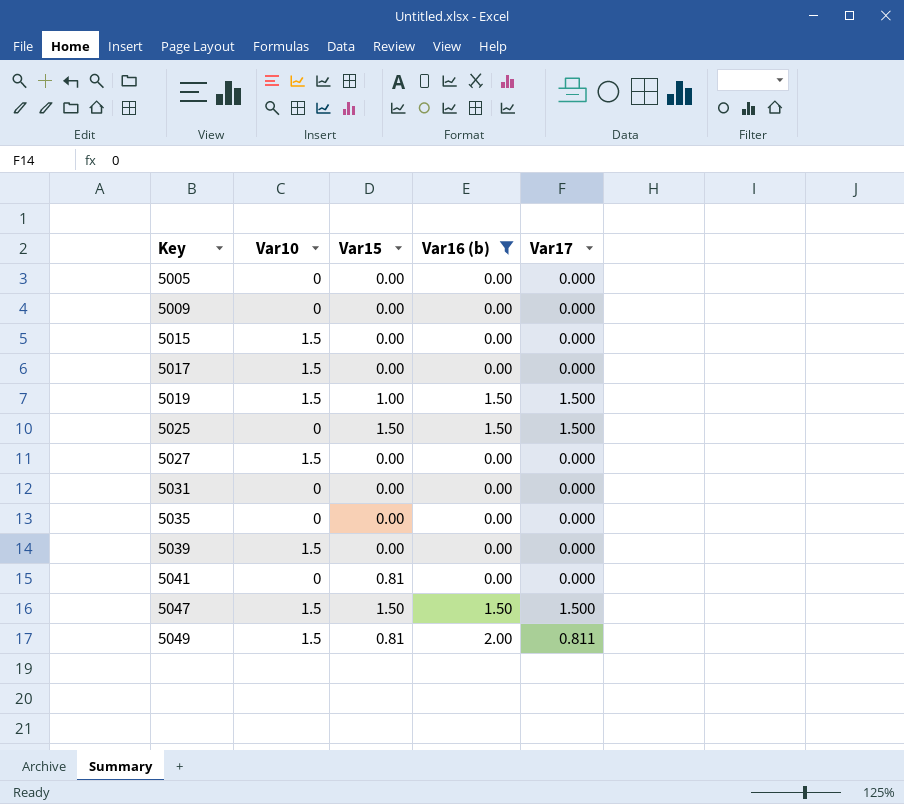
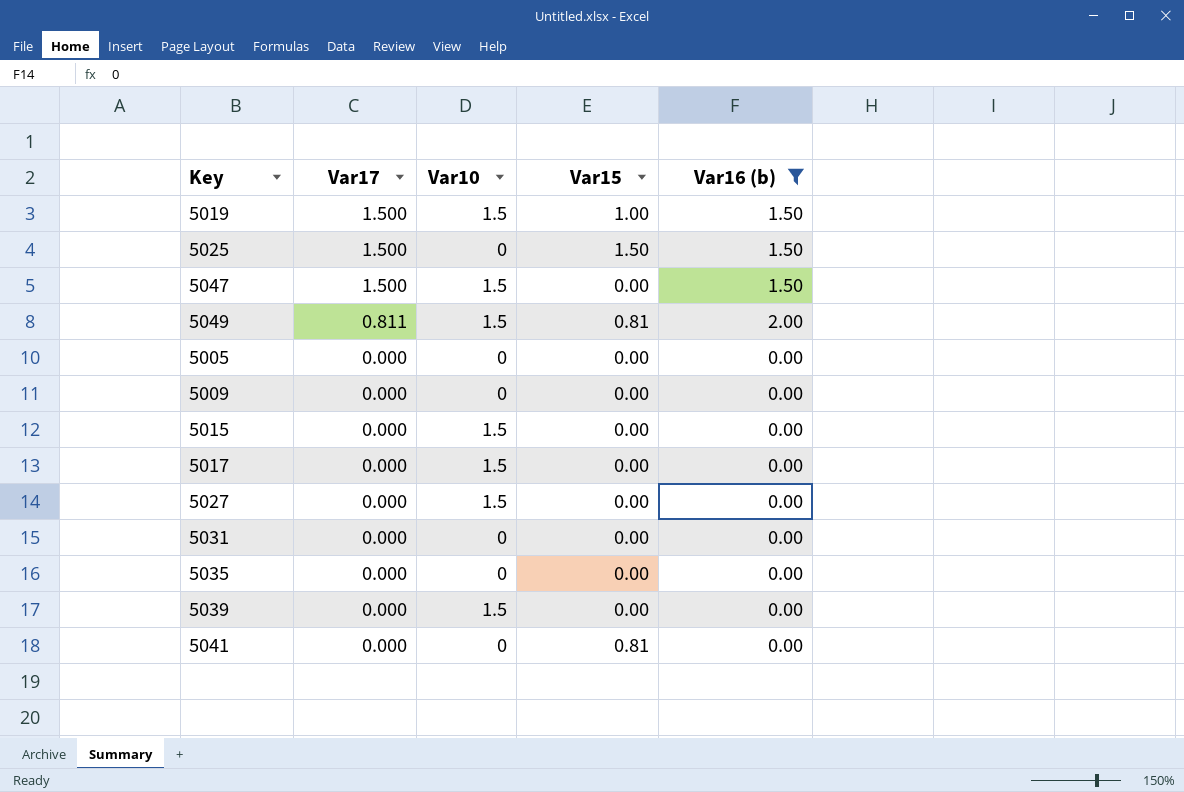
row order: Key ascending -> Var17 descending
column Var17 | position: 5 -> 2
5047 | Var15: 1.50 -> 0.00

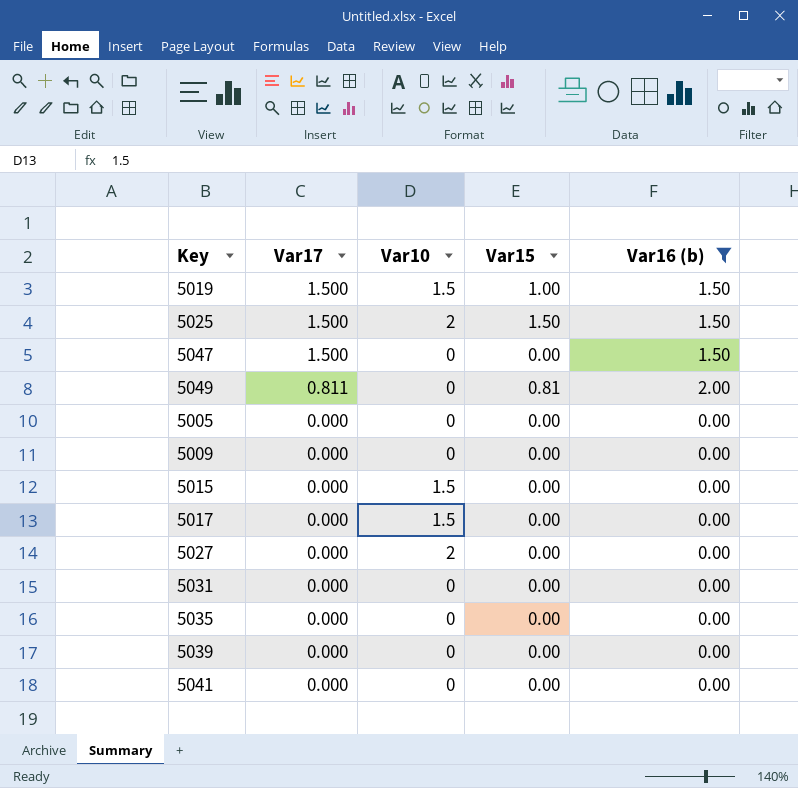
5025 | Var10: 0 -> 2
5047 | Var10: 1.5 -> 0
5049 | Var10: 1.5 -> 0
5027 | Var10: 1.5 -> 2
5039 | Var10: 1.5 -> 0
5041 | Var15: 0.81 -> 0.00

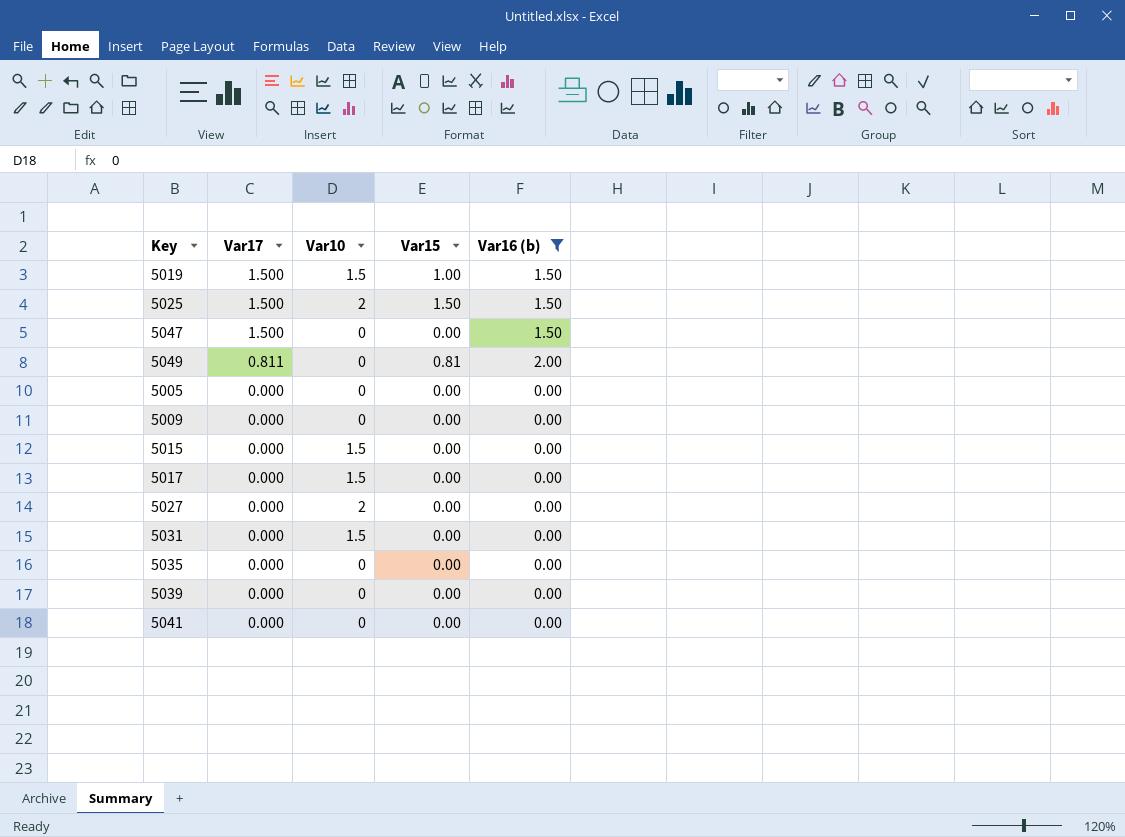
5031 | Var10: 0 -> 1.5

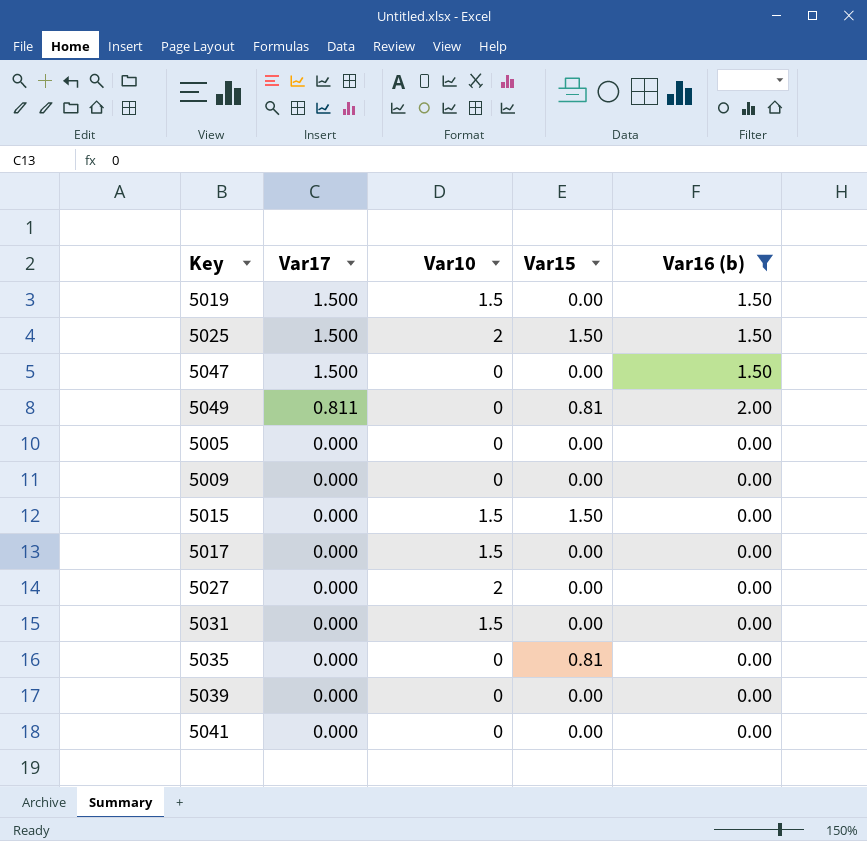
5019 | Var15: 1.00 -> 0.00
5015 | Var15: 0.00 -> 1.50
5035 | Var15: 0.00 -> 0.81

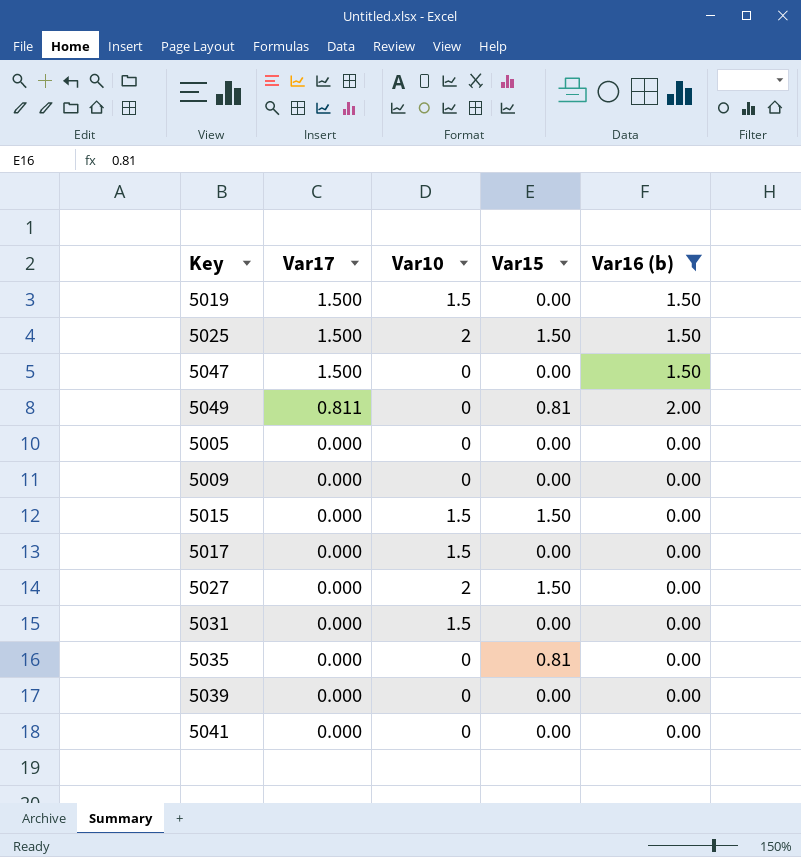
5027 | Var15: 0.00 -> 1.50

